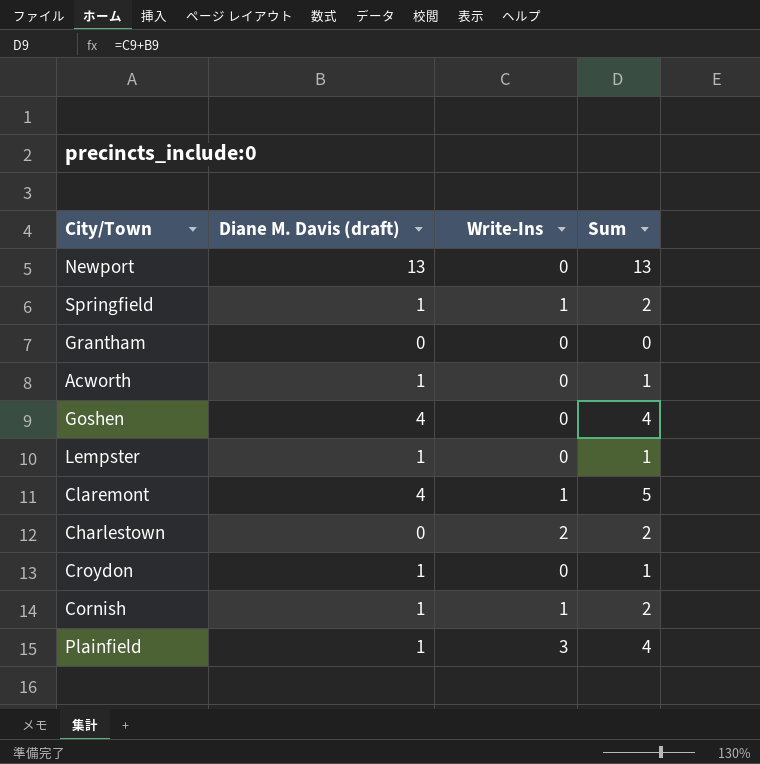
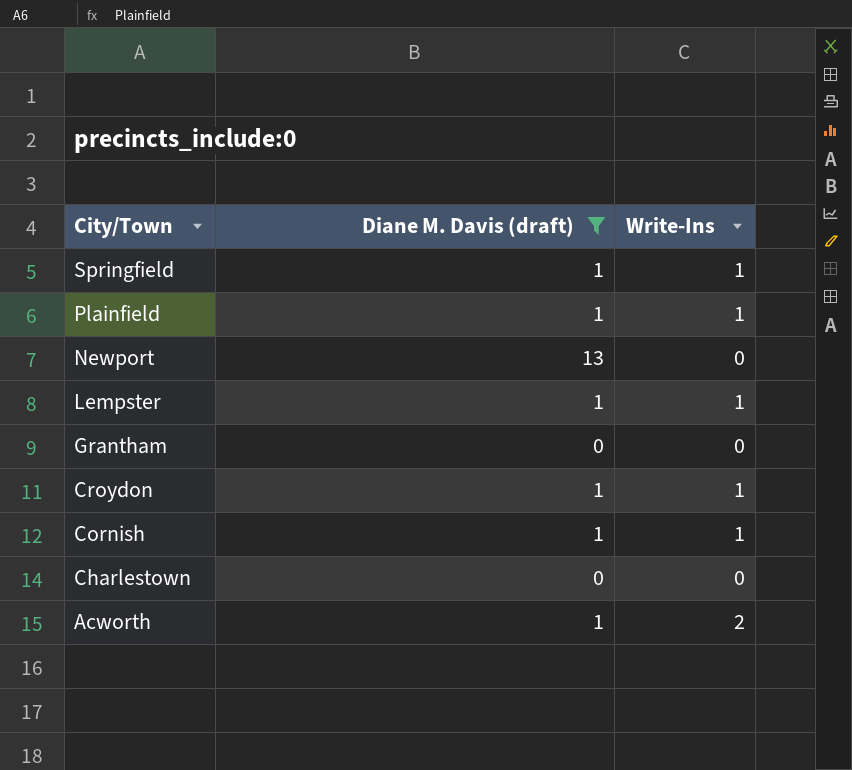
filter: none -> Diane M. Davis (draft) != 4
row order: none -> City/Town descending
column Sum | formula: [Diane M. Davis (draft)] + [Write-Ins] -> none
Plainfield | Write-Ins: 3 -> 1
Lempster | Write-Ins: 0 -> 1
Croydon | Write-Ins: 0 -> 1
Charlestown | Write-Ins: 2 -> 0
Acworth | Write-Ins: 0 -> 2

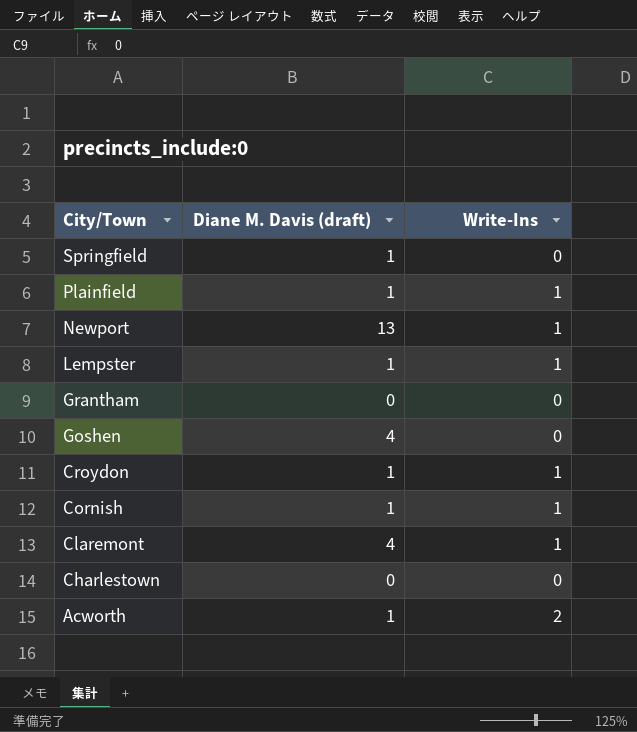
filter: Diane M. Davis (draft) != 4 -> none
Springfield | Write-Ins: 1 -> 0
Newport | Write-Ins: 0 -> 1

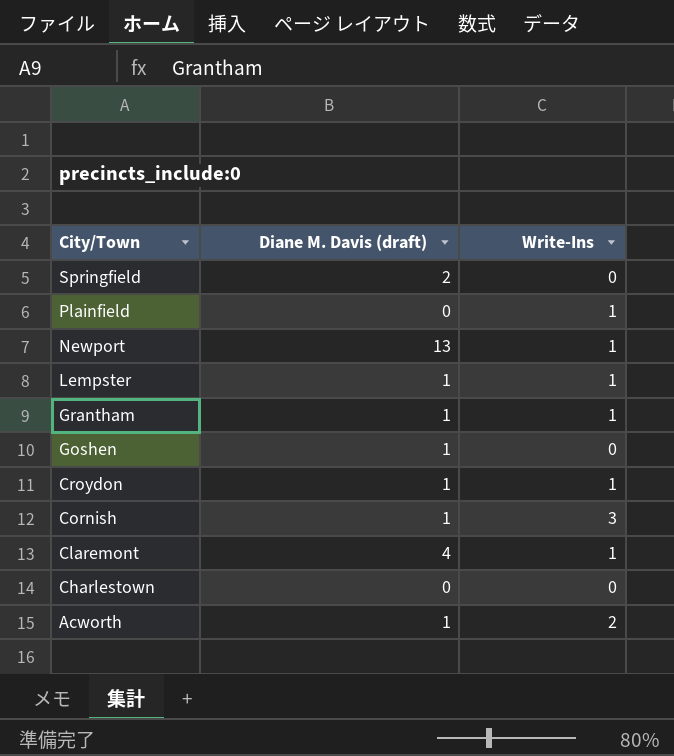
Springfield | Diane M. Davis (draft): 1 -> 2
Plainfield | Diane M. Davis (draft): 1 -> 0
Grantham | Diane M. Davis (draft): 0 -> 1
Grantham | Write-Ins: 0 -> 1
Goshen | Diane M. Davis (draft): 4 -> 1
Cornish | Write-Ins: 1 -> 3

